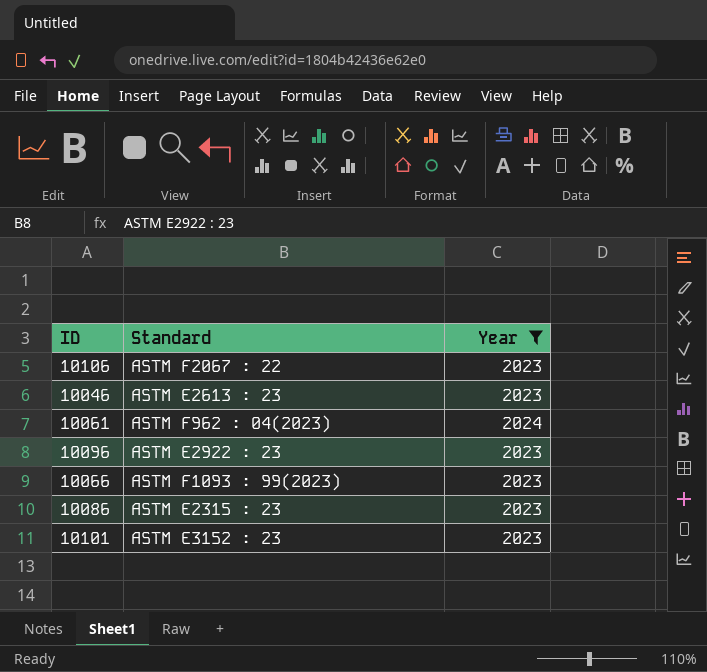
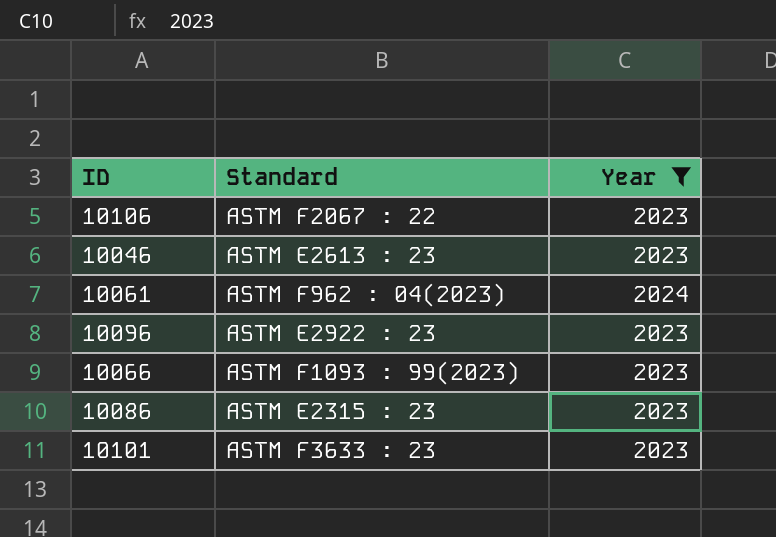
10101 | Standard: ASTM E3152 : 23 -> ASTM F3633 : 23

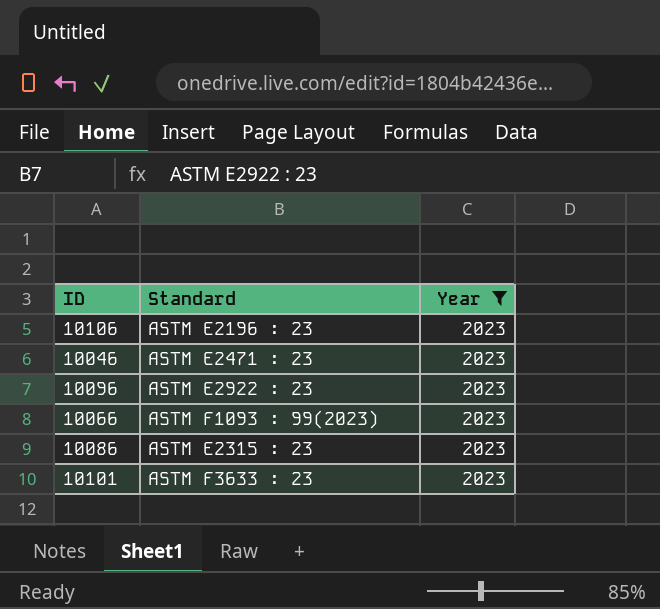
row 10061: ASTM F962 : 04(2023) | 2024 -> none
10106 | Standard: ASTM F2067 : 22 -> ASTM E2196 : 23
10046 | Standard: ASTM E2613 : 23 -> ASTM E2471 : 23

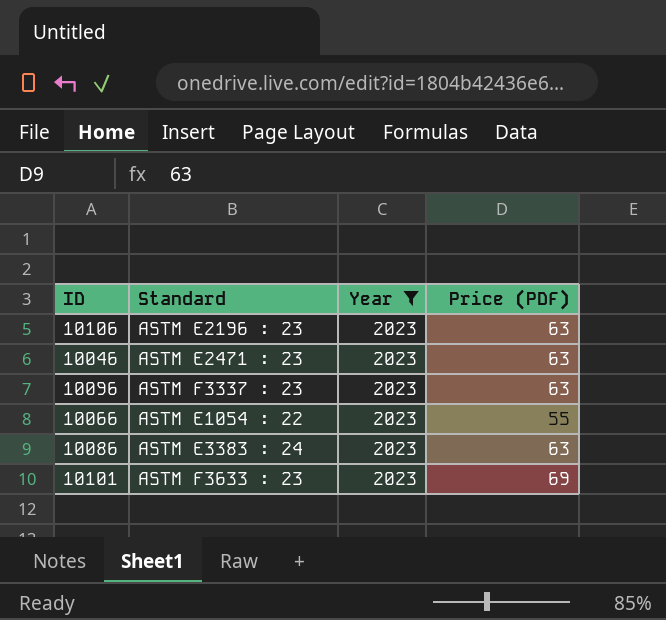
column Price (PDF) | position: none -> 4
10096 | Standard: ASTM E2922 : 23 -> ASTM F3337 : 23
10066 | Standard: ASTM F1093 : 99(2023) -> ASTM E1054 : 22
10086 | Standard: ASTM E2315 : 23 -> ASTM E3383 : 24

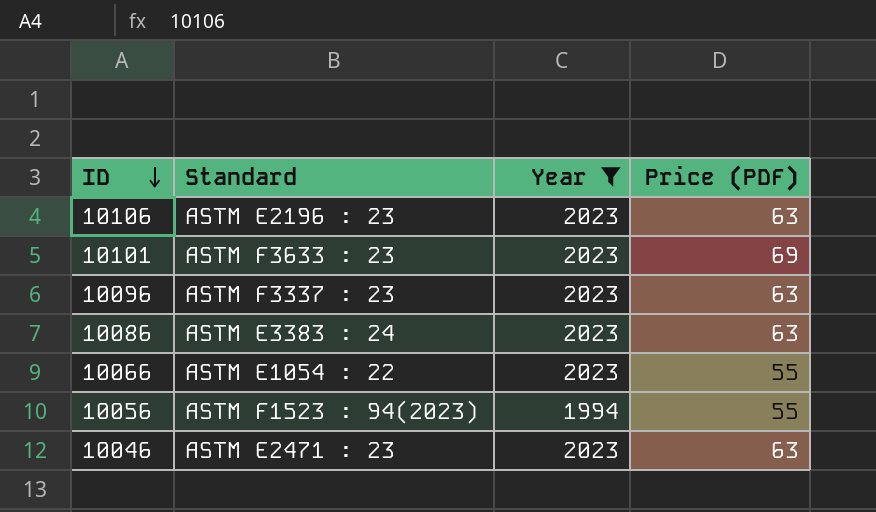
row order: none -> ID descending
row 10056: none -> ASTM F1523 : 94(2023) | 1994 | 55

